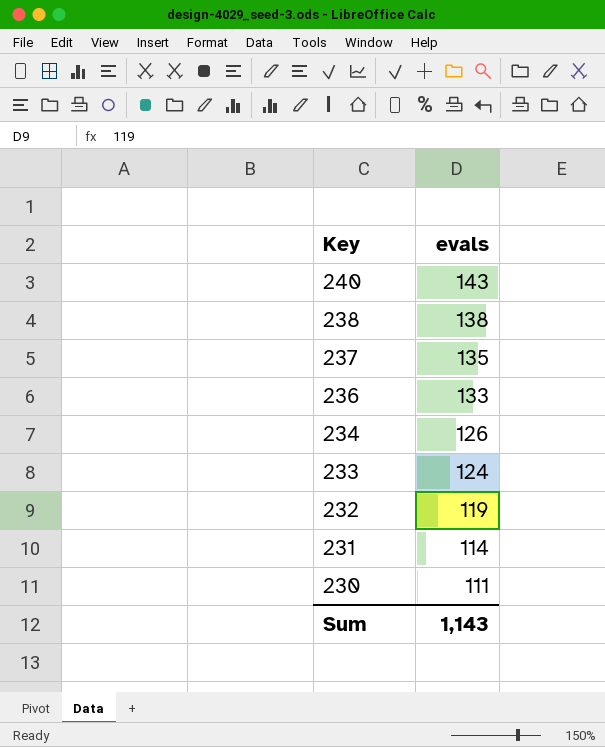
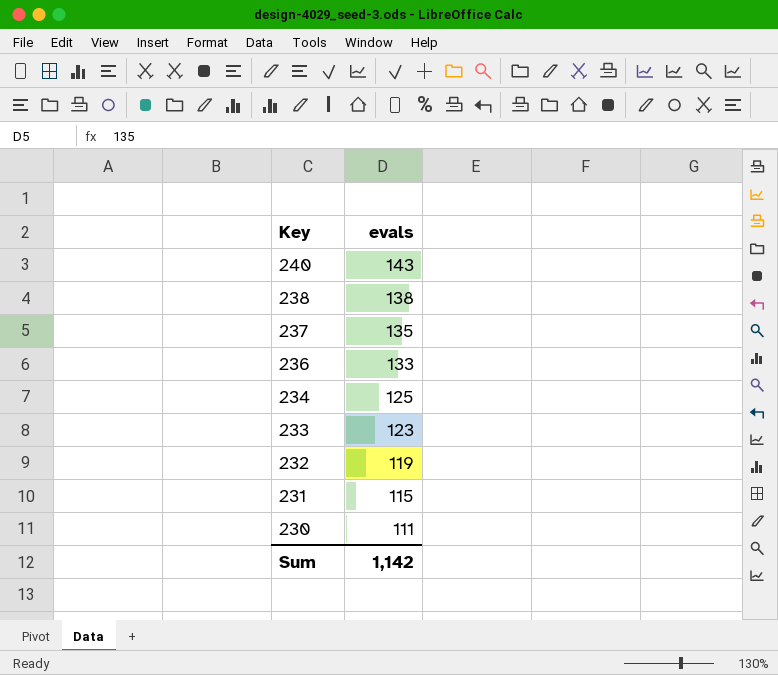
234 | evals: 126 -> 125
233 | evals: 124 -> 123
231 | evals: 114 -> 115
Sum | evals: 1,143 -> 1,142

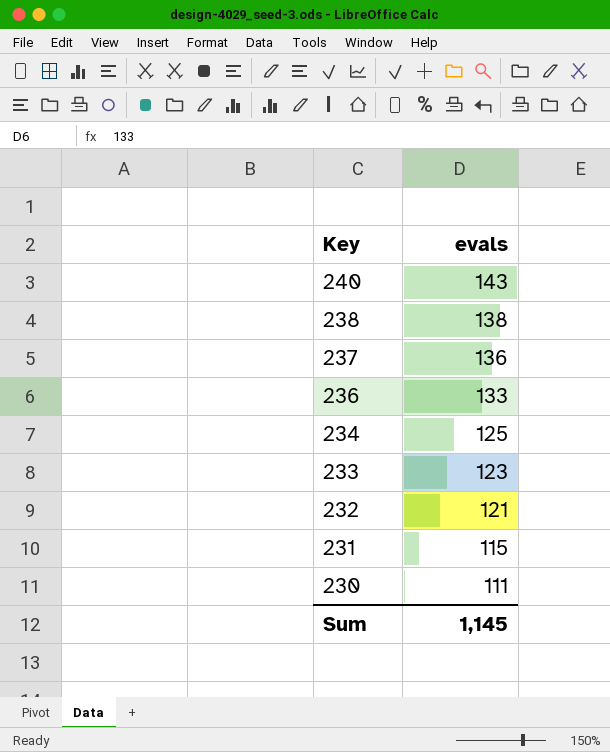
237 | evals: 135 -> 136
232 | evals: 119 -> 121
Sum | evals: 1,142 -> 1,145

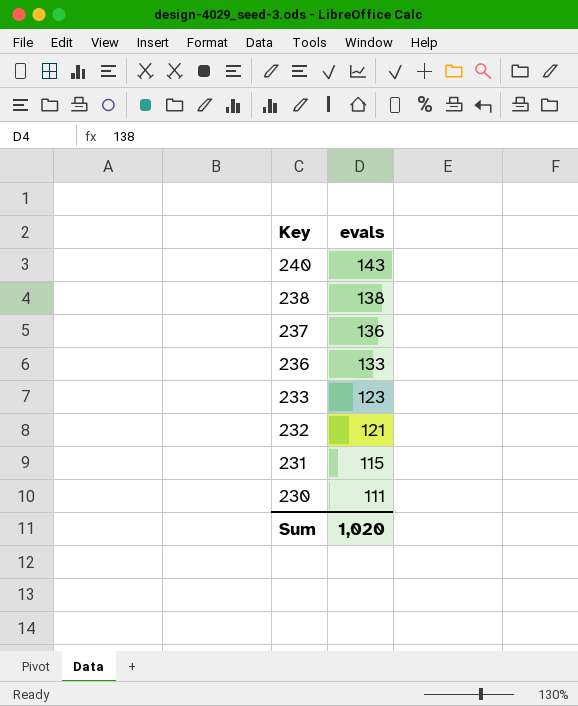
row 234: 125 -> none
Sum | evals: 1,145 -> 1,020

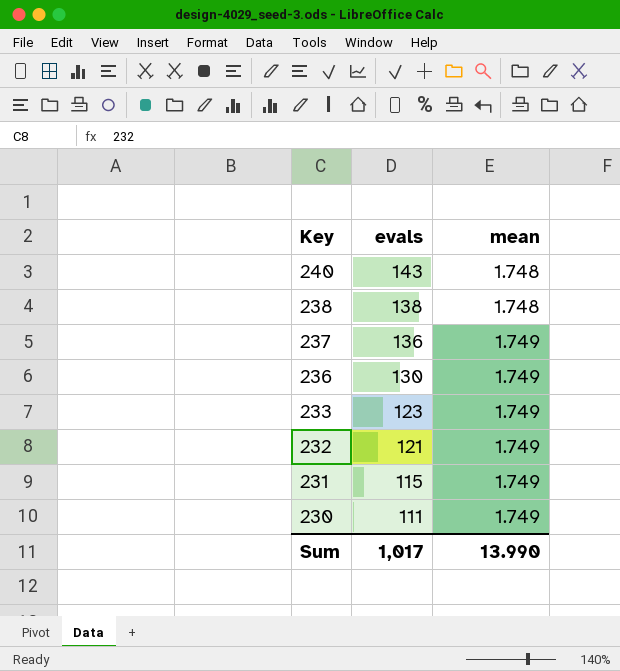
column mean | position: none -> 3
236 | evals: 133 -> 130
Sum | evals: 1,020 -> 1,017

